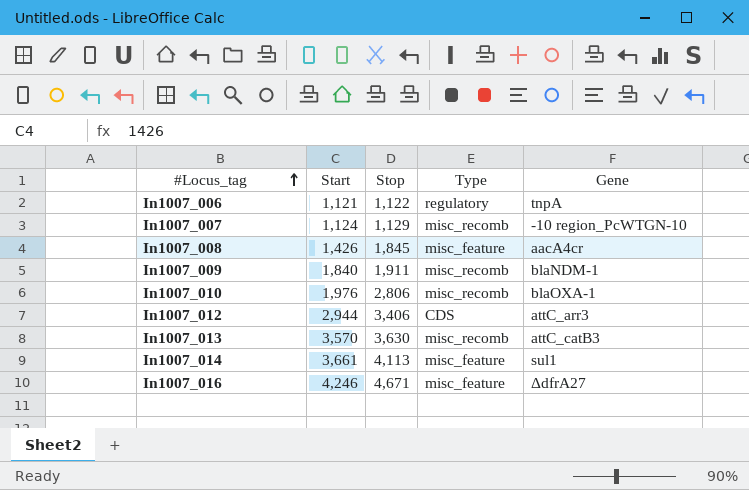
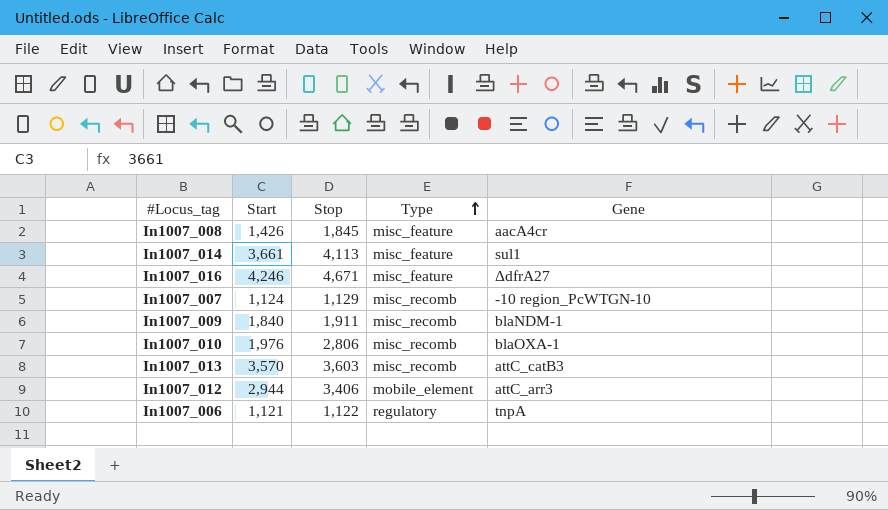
row order: #Locus_tag ascending -> Type ascending
In1007_013 | Stop: 3,630 -> 3,603
In1007_012 | Type: CDS -> mobile_element

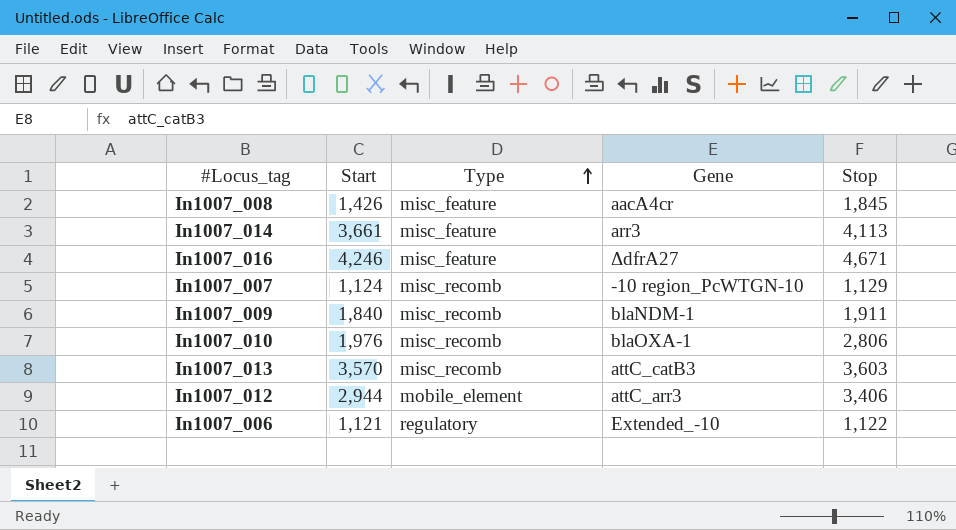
column Stop | position: 3 -> 5
In1007_014 | Gene: sul1 -> arr3
In1007_006 | Gene: tnpA -> Extended_-10

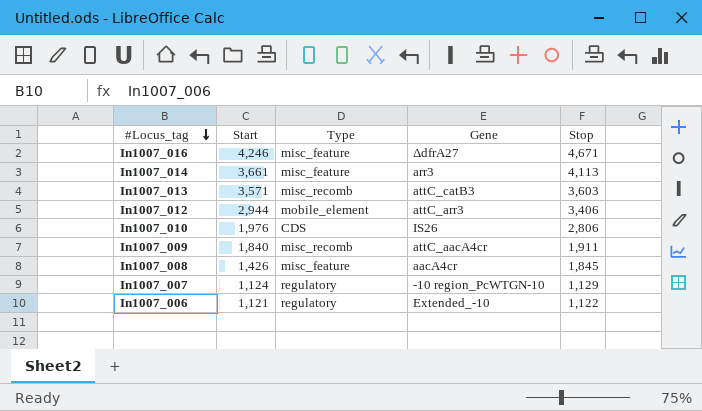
row order: Type ascending -> #Locus_tag descending
In1007_013 | Start: 3,570 -> 3,571
In1007_010 | Type: misc_recomb -> CDS
In1007_010 | Gene: blaOXA-1 -> IS26
In1007_009 | Gene: blaNDM-1 -> attC_aacA4cr
In1007_007 | Type: misc_recomb -> regulatory

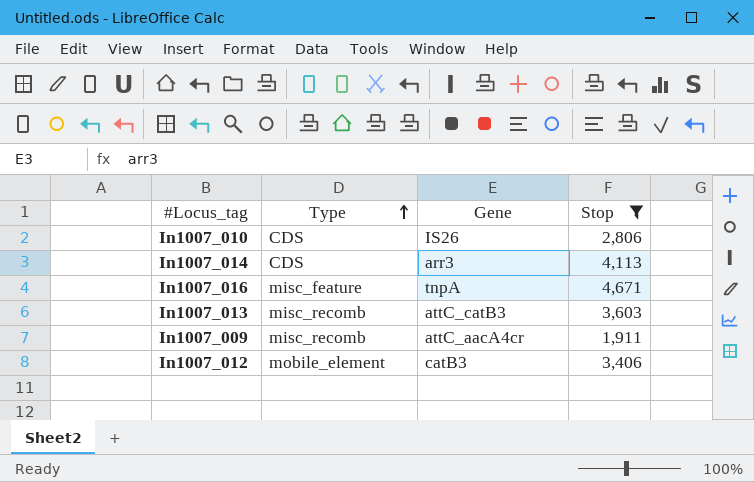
filter: none -> Stop >= 1,911
row order: #Locus_tag descending -> Type ascending
column Start | position: 2 -> none
In1007_014 | Type: misc_feature -> CDS
In1007_016 | Gene: ΔdfrA27 -> tnpA
In1007_012 | Gene: attC_arr3 -> catB3

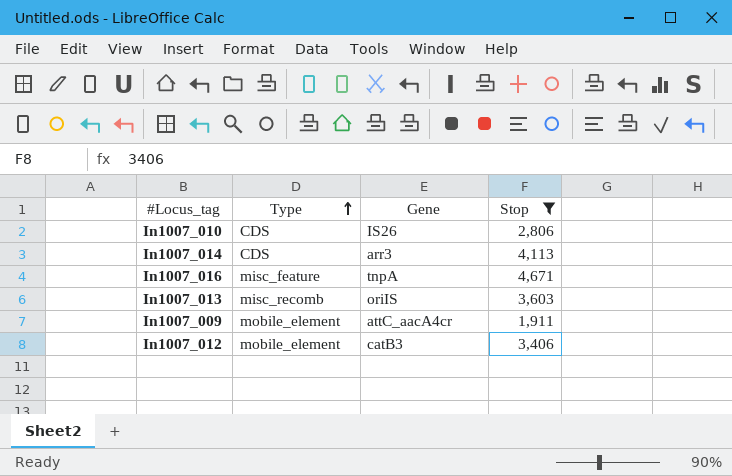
In1007_013 | Gene: attC_catB3 -> oriIS
In1007_009 | Type: misc_recomb -> mobile_element

